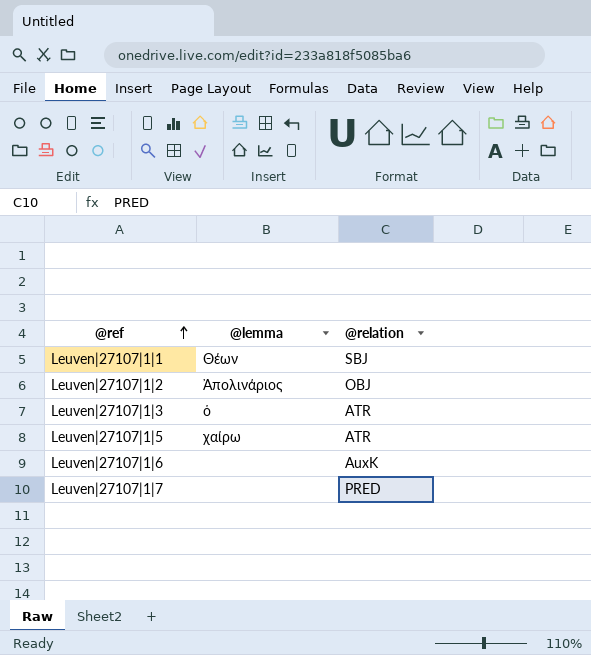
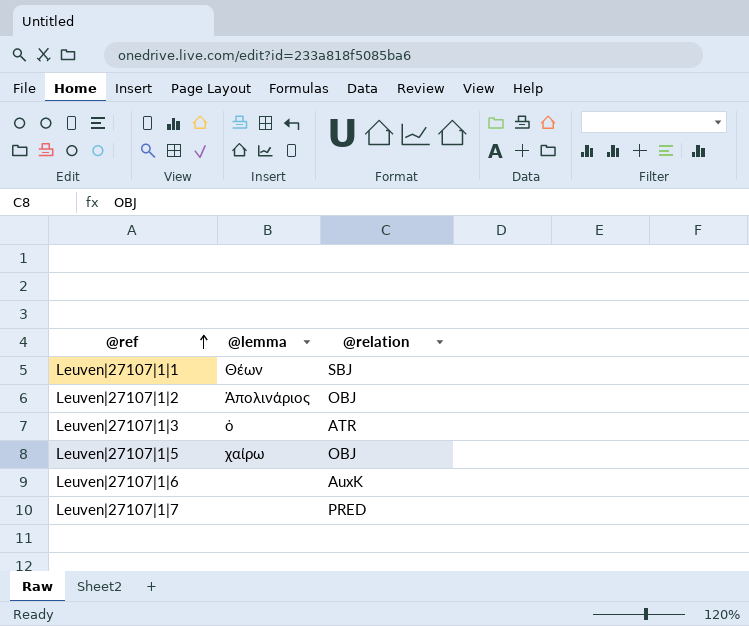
Leuven|27107|1|5 | @relation: ATR -> OBJ

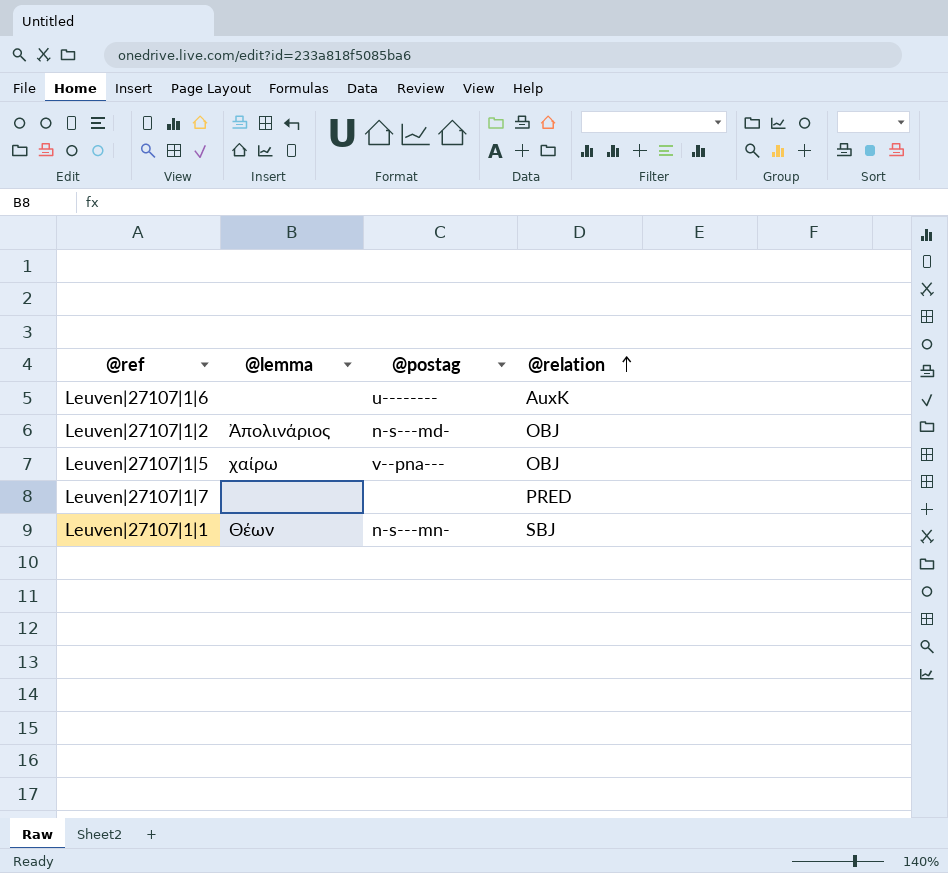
row order: @ref ascending -> @relation ascending
column @postag | position: none -> 3
row Leuven|27107|1|3: ὁ | ATR -> none

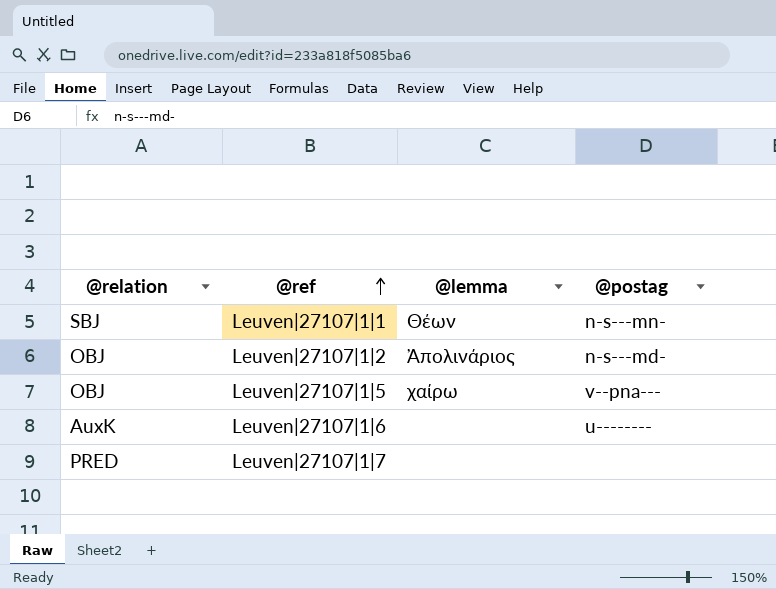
row order: @relation ascending -> @ref ascending
column @relation | position: 4 -> 1

